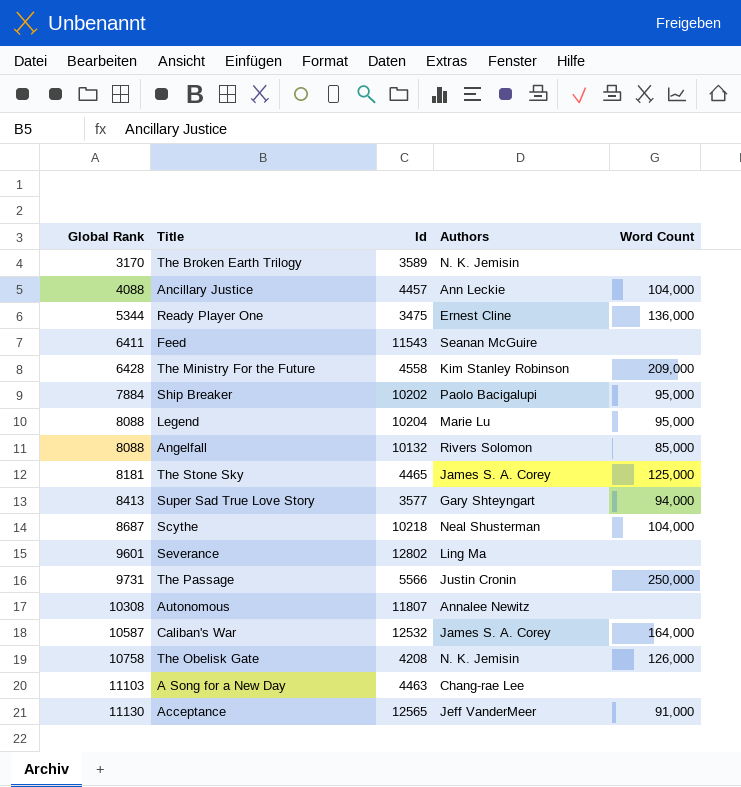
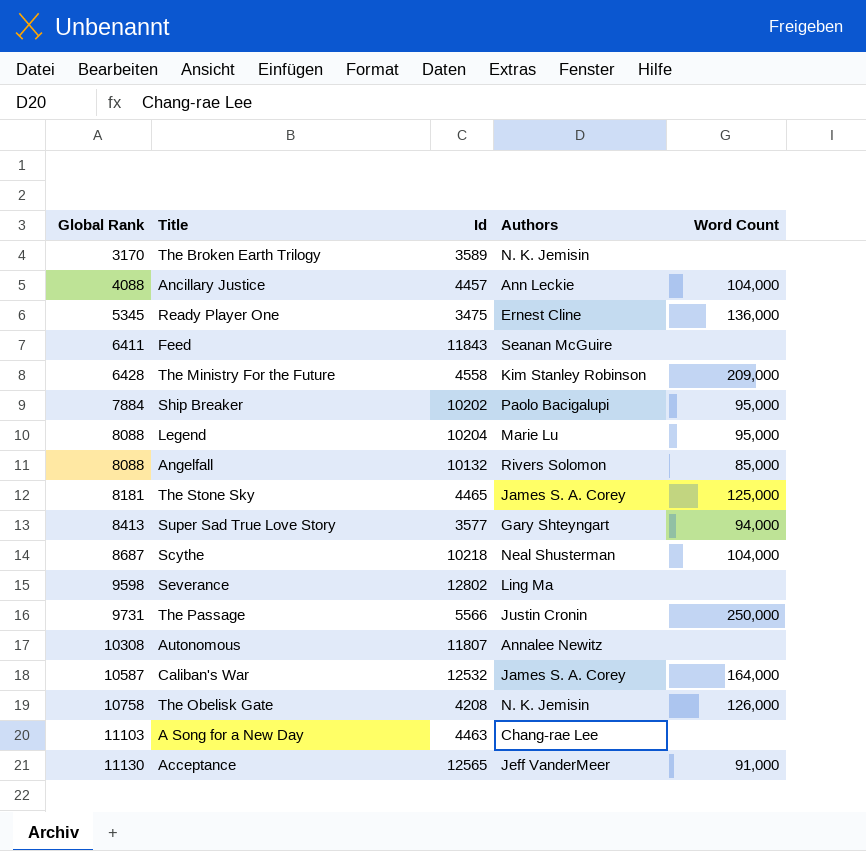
Ready Player One | Global Rank: 5344 -> 5345
Feed | Id: 11543 -> 11843
Severance | Global Rank: 9601 -> 9598

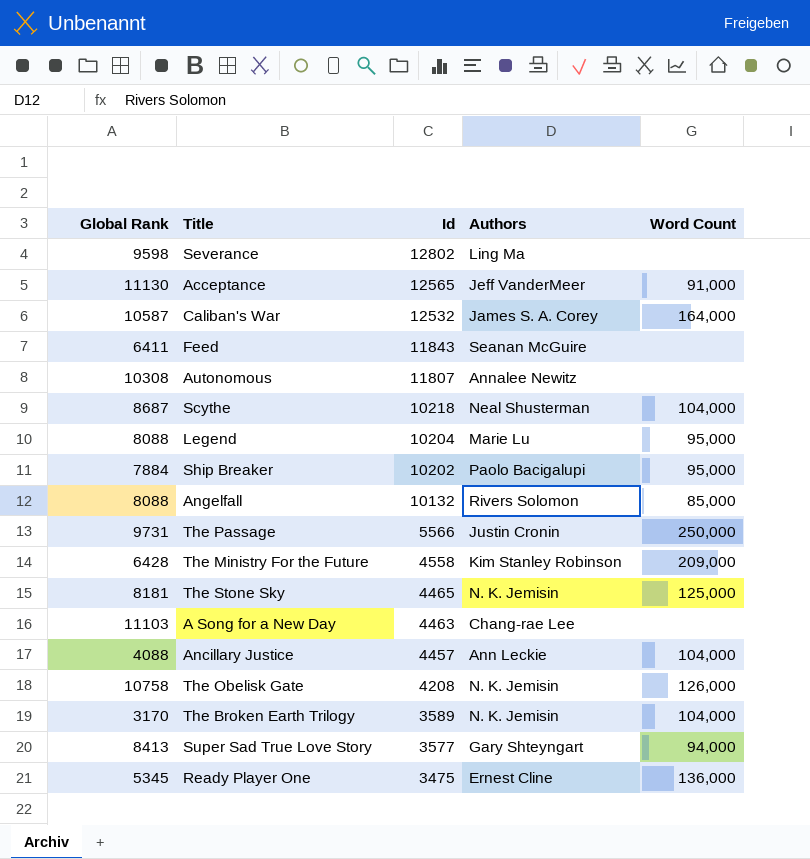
row order: Global Rank ascending -> Id descending
The Stone Sky | Authors: James S. A. Corey -> N. K. Jemisin
The Broken Earth Trilogy | Word Count: none -> 104,000

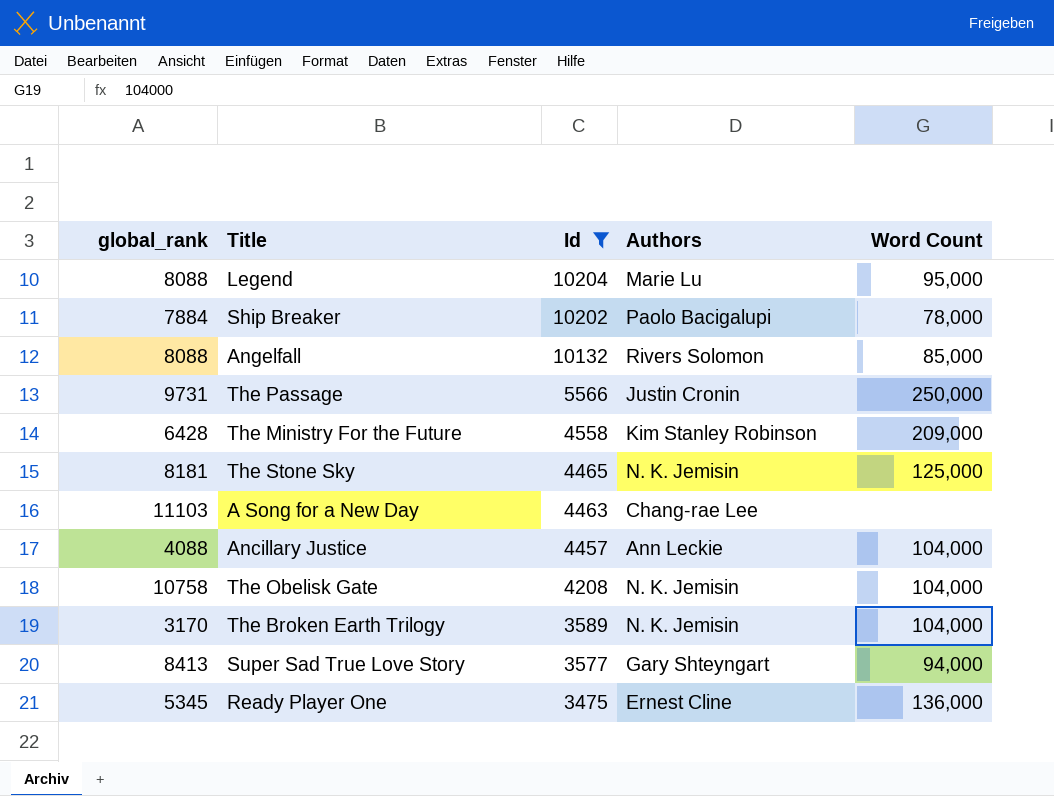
filter: none -> Id <= 10204
column name: Global Rank -> global_rank
Ship Breaker | Word Count: 95,000 -> 78,000
The Obelisk Gate | Word Count: 126,000 -> 104,000

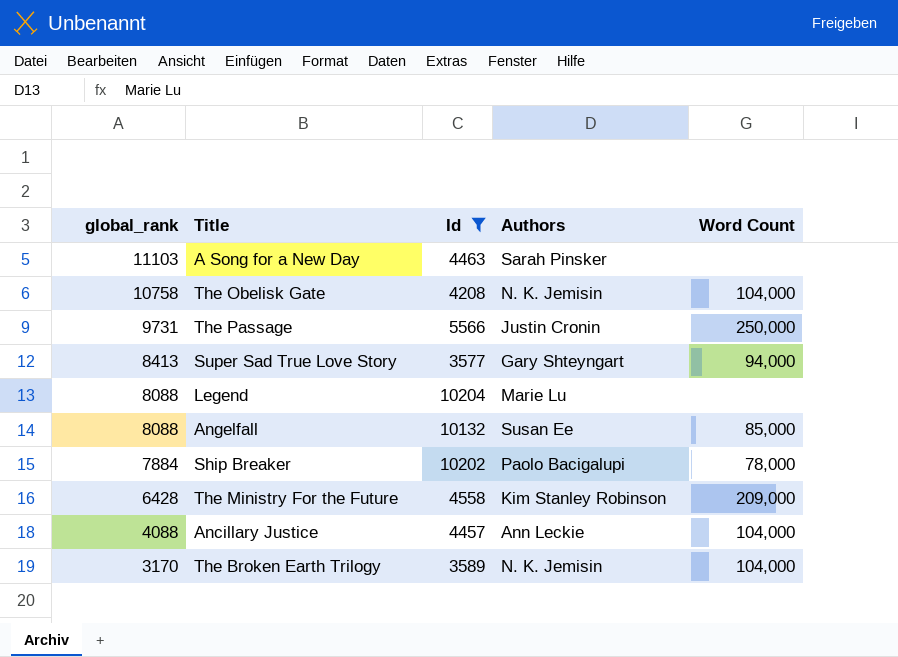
row order: Id descending -> global_rank descending
row The Stone Sky: 8181 | 4465 | N. K. Jemisin | 125,000 -> none
row Ready Player One: 5345 | 3475 | Ernest Cline | 136,000 -> none
A Song for a New Day | Authors: Chang-rae Lee -> Sarah Pinsker
Legend | Word Count: 95,000 -> none
Angelfall | Authors: Rivers Solomon -> Susan Ee

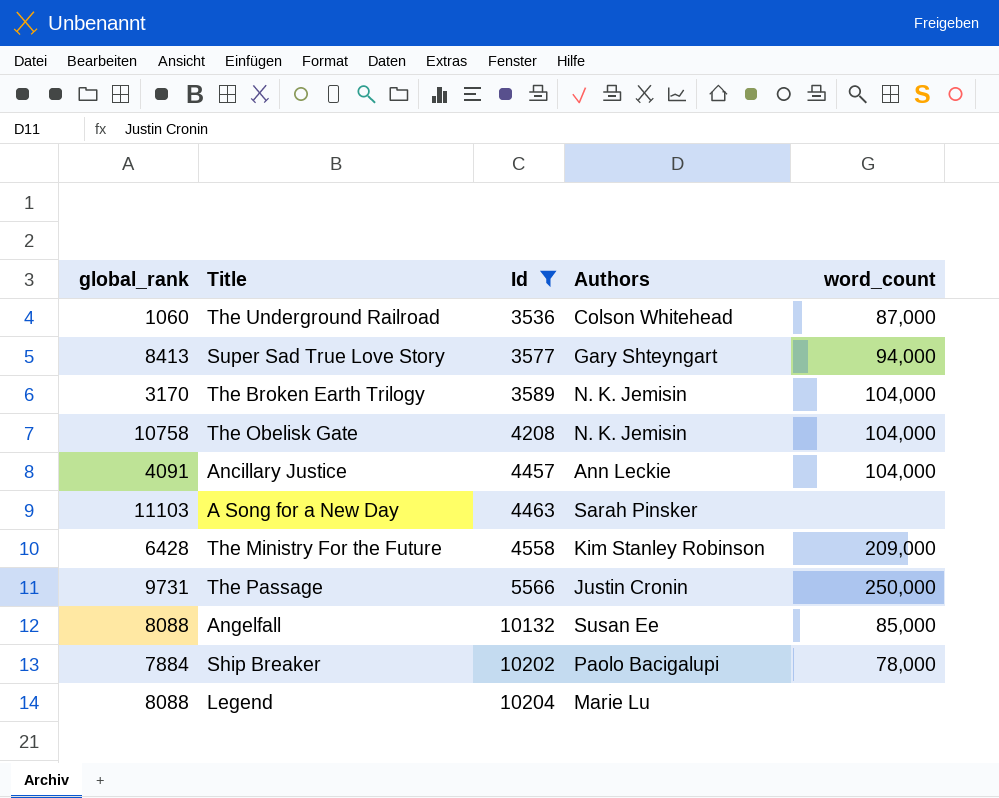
row order: global_rank descending -> Id ascending
column name: Word Count -> word_count
row The Underground Railroad: none -> 1060 | 3536 | Colson Whitehead | 87,000
Ancillary Justice | global_rank: 4088 -> 4091

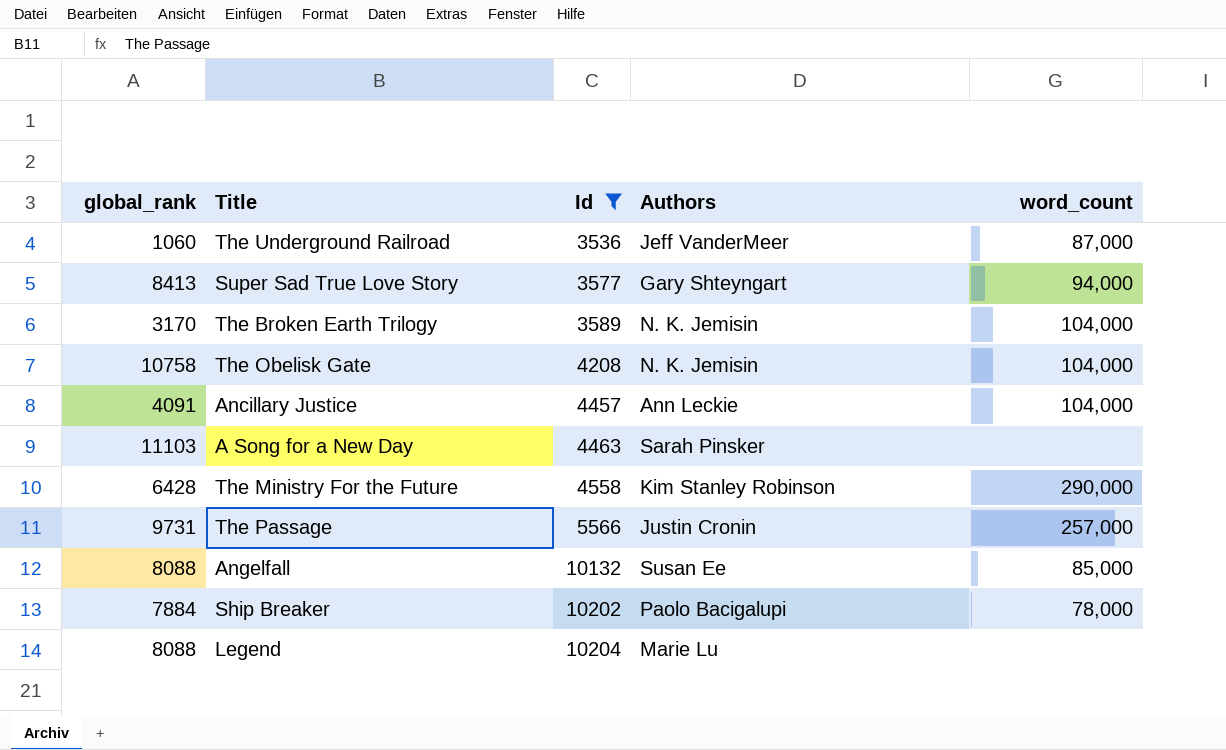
The Underground Railroad | Authors: Colson Whitehead -> Jeff VanderMeer
The Ministry For the Future | word_count: 209,000 -> 290,000
The Passage | word_count: 250,000 -> 257,000

